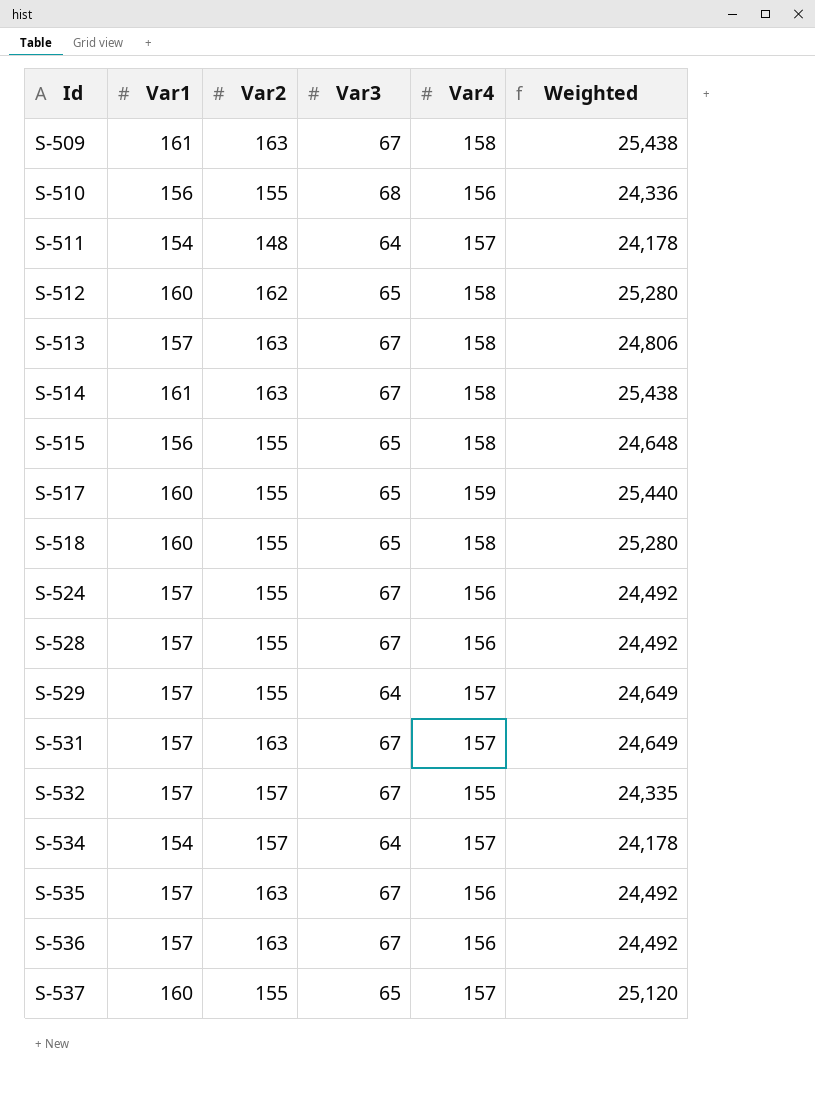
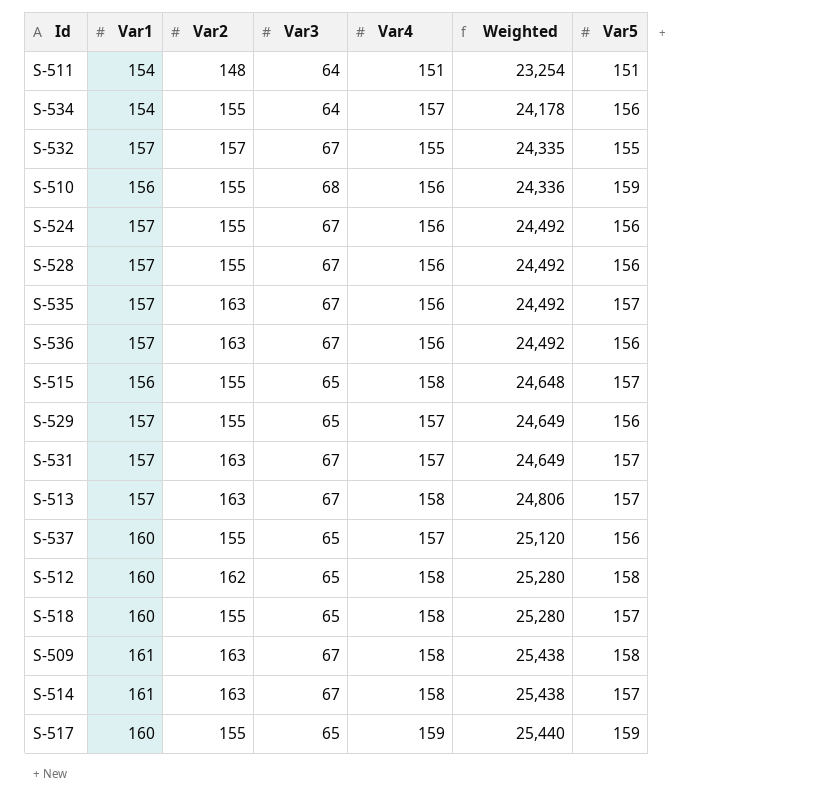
row order: Id ascending -> Weighted ascending
column Var5 | position: none -> 7
S-511 | Var4: 157 -> 151
S-511 | Weighted: 24,178 -> 23,254
S-534 | Var2: 157 -> 155
S-529 | Var3: 64 -> 65

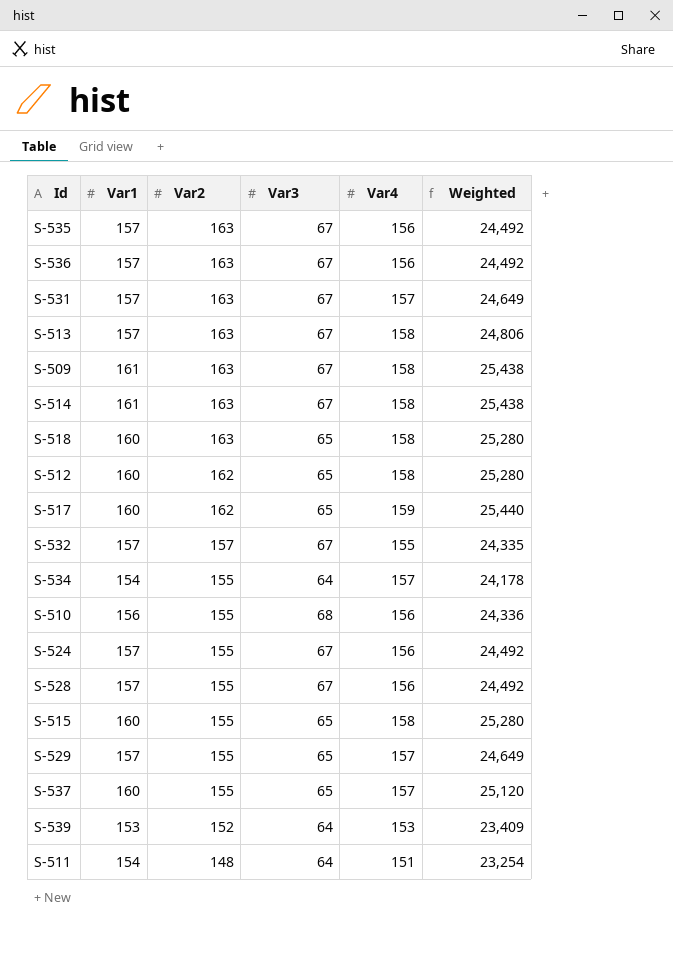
row order: Weighted ascending -> Var2 descending
column Var5 | position: 7 -> none
S-518 | Var2: 155 -> 163
S-517 | Var2: 155 -> 162
S-515 | Var1: 156 -> 160
S-515 | Weighted: 24,648 -> 25,280
row S-539: none -> 153 | 152 | 64 | 153 | 23,409

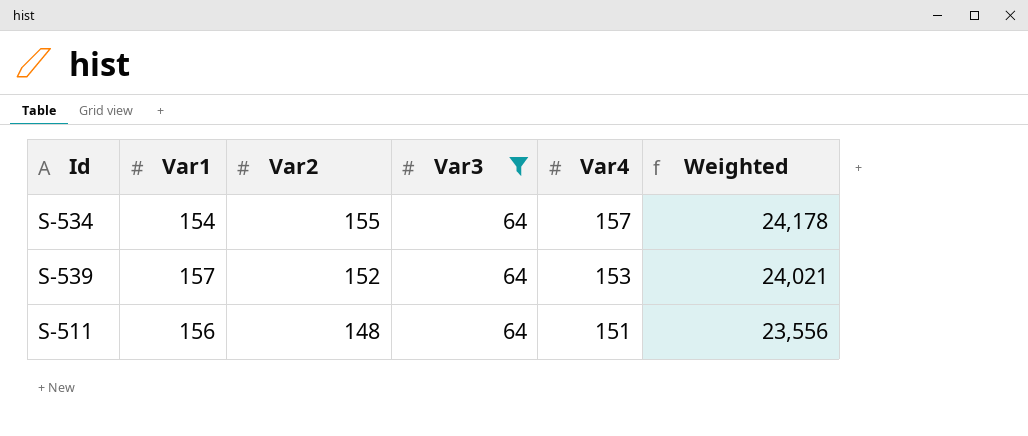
filter: none -> Var3 = 64
S-539 | Var1: 153 -> 157
S-539 | Weighted: 23,409 -> 24,021
S-511 | Var1: 154 -> 156
S-511 | Weighted: 23,254 -> 23,556

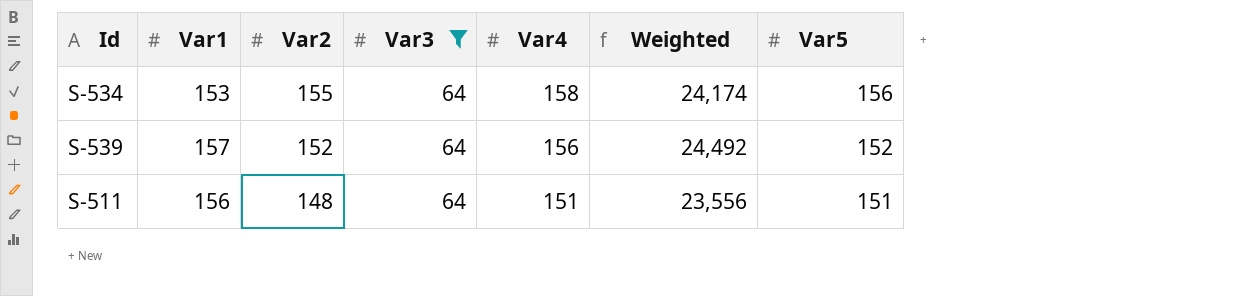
column Var5 | position: none -> 7
S-534 | Var1: 154 -> 153
S-534 | Var4: 157 -> 158
S-534 | Weighted: 24,178 -> 24,174
S-539 | Var4: 153 -> 156
S-539 | Weighted: 24,021 -> 24,492

